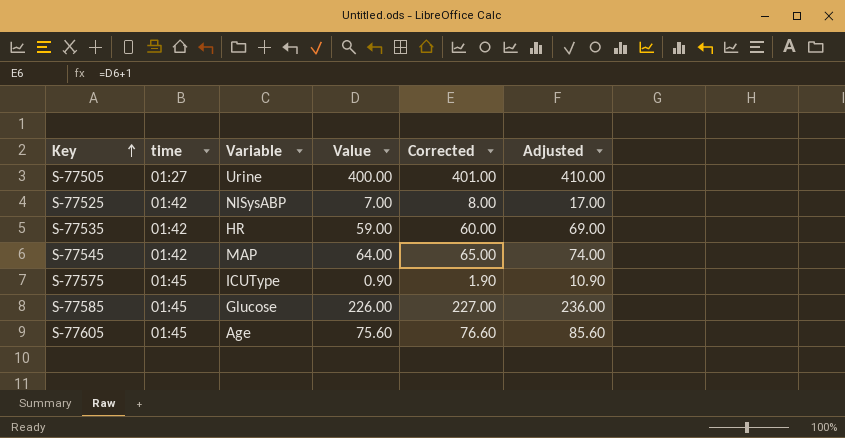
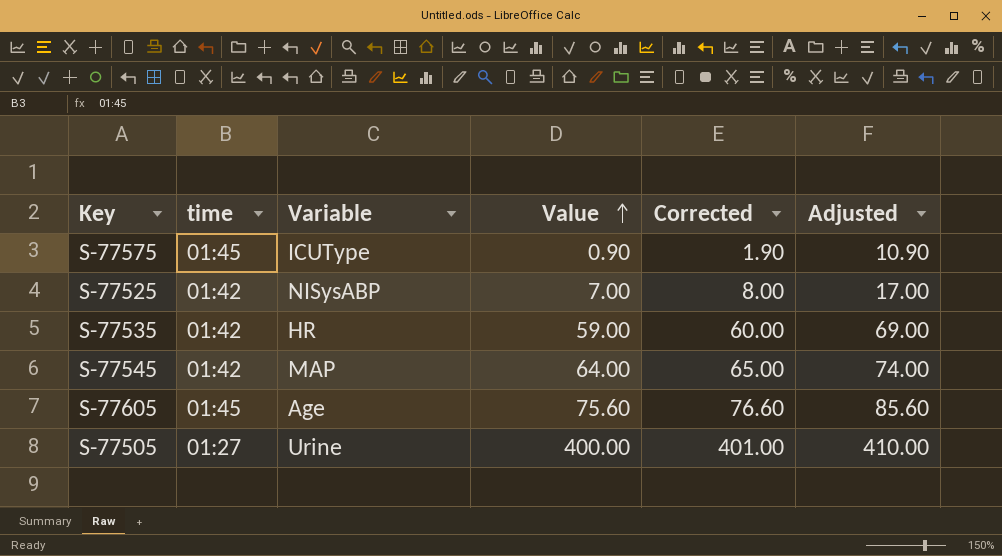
row order: Key ascending -> Value ascending
row S-77585: 01:45 | Glucose | 226.00 | 227.00 | 236.00 -> none

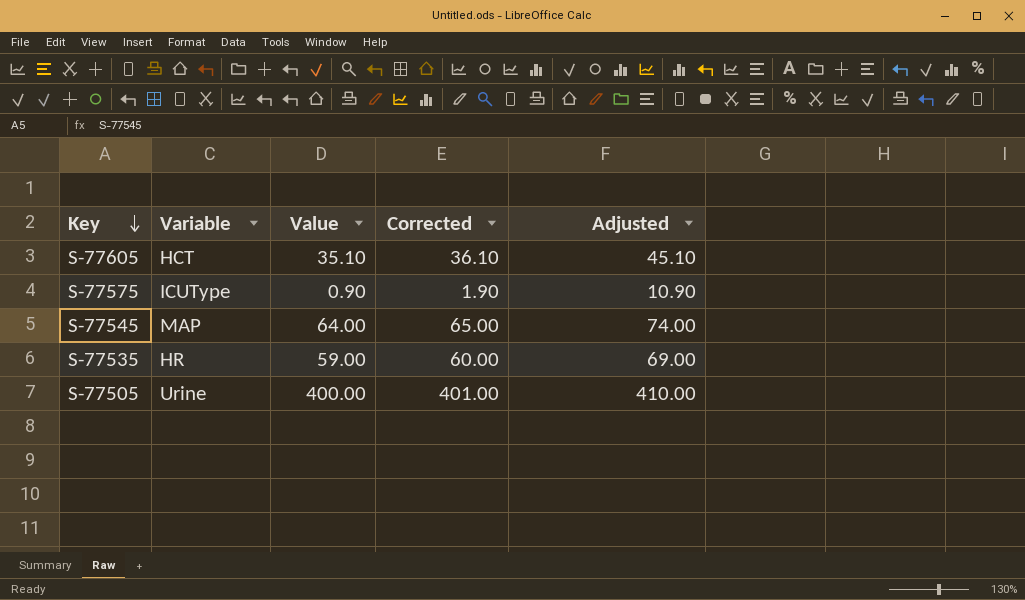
row order: Value ascending -> Key descending
column time | position: 2 -> none
row S-77525: 01:42 | NISysABP | 7.00 | 8.00 | 17.00 -> none
S-77605 | Variable: Age -> HCT
S-77605 | Value: 75.60 -> 35.10
S-77605 | Corrected: 76.60 -> 36.10
S-77605 | Adjusted: 85.60 -> 45.10

